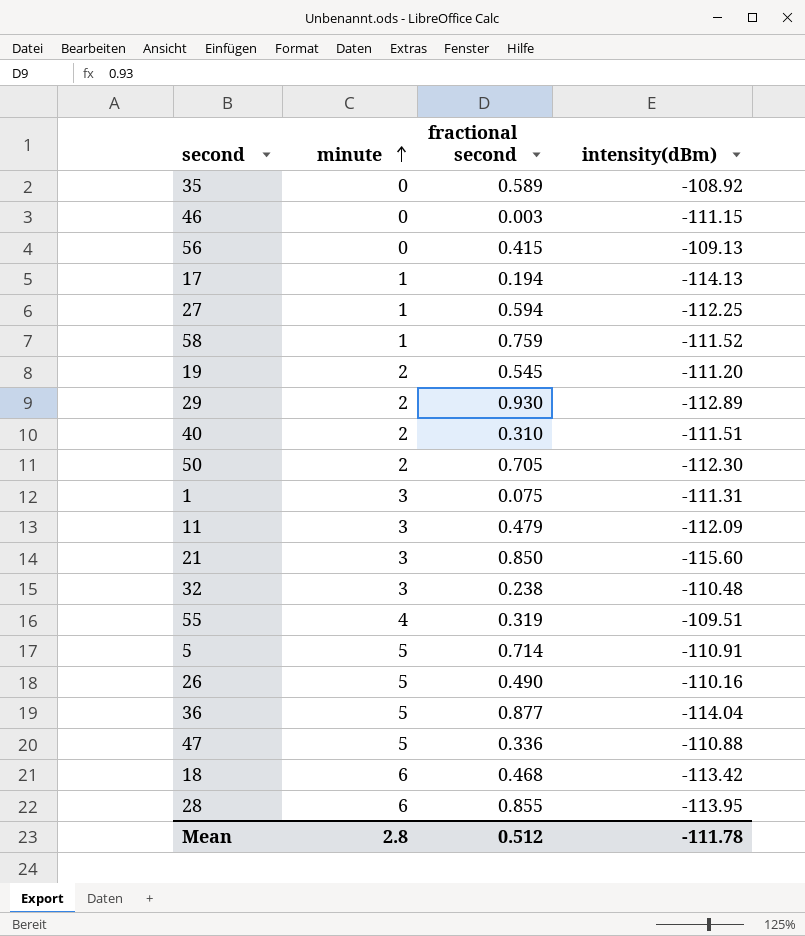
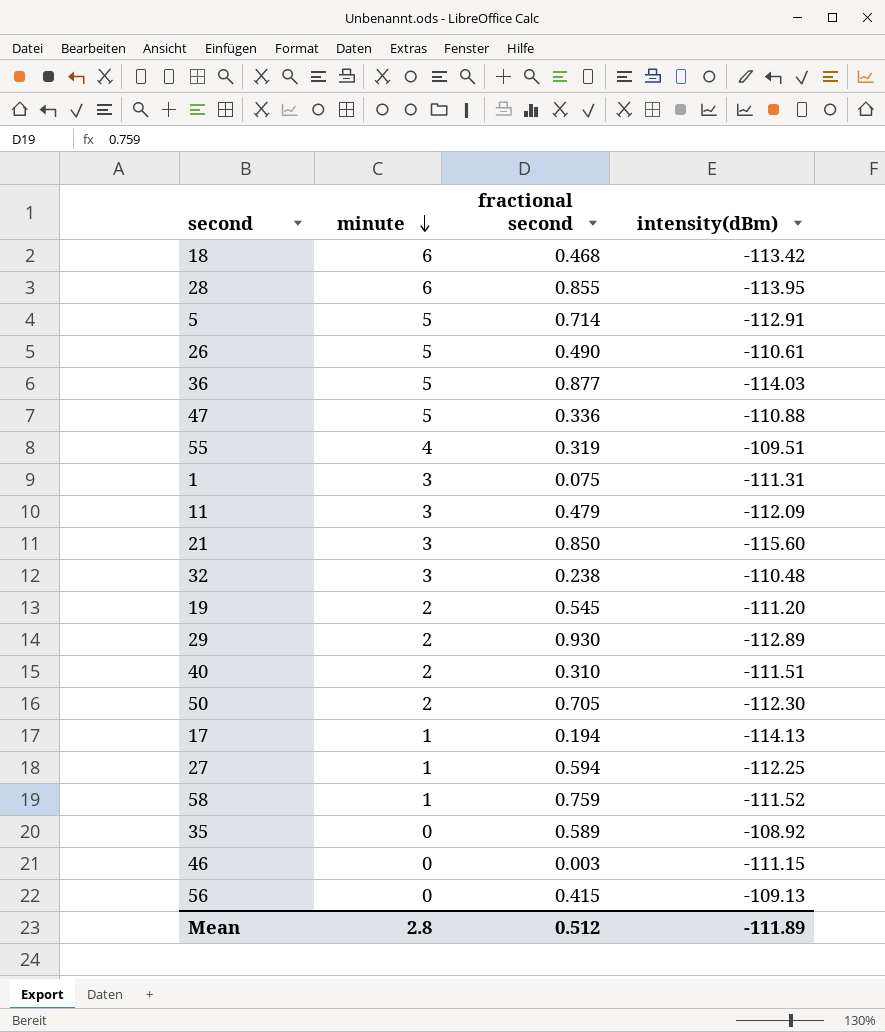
row order: minute ascending -> minute descending
5 | intensity(dBm): -110.91 -> -112.91
26 | intensity(dBm): -110.16 -> -110.61
36 | intensity(dBm): -114.04 -> -114.03
Mean | intensity(dBm): -111.78 -> -111.89

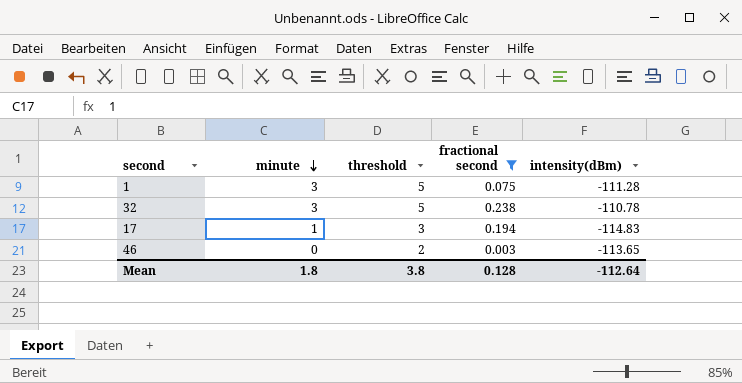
filter: none -> fractional second <= 0.238
column threshold | formula: none -> [minute] + 2
1 | intensity(dBm): -111.31 -> -111.28
32 | intensity(dBm): -110.48 -> -110.78
17 | intensity(dBm): -114.13 -> -114.83
46 | intensity(dBm): -111.15 -> -113.65
Mean | minute: 2.8 -> 1.8
Mean | fractional second: 0.512 -> 0.128
Mean | intensity(dBm): -111.89 -> -112.64

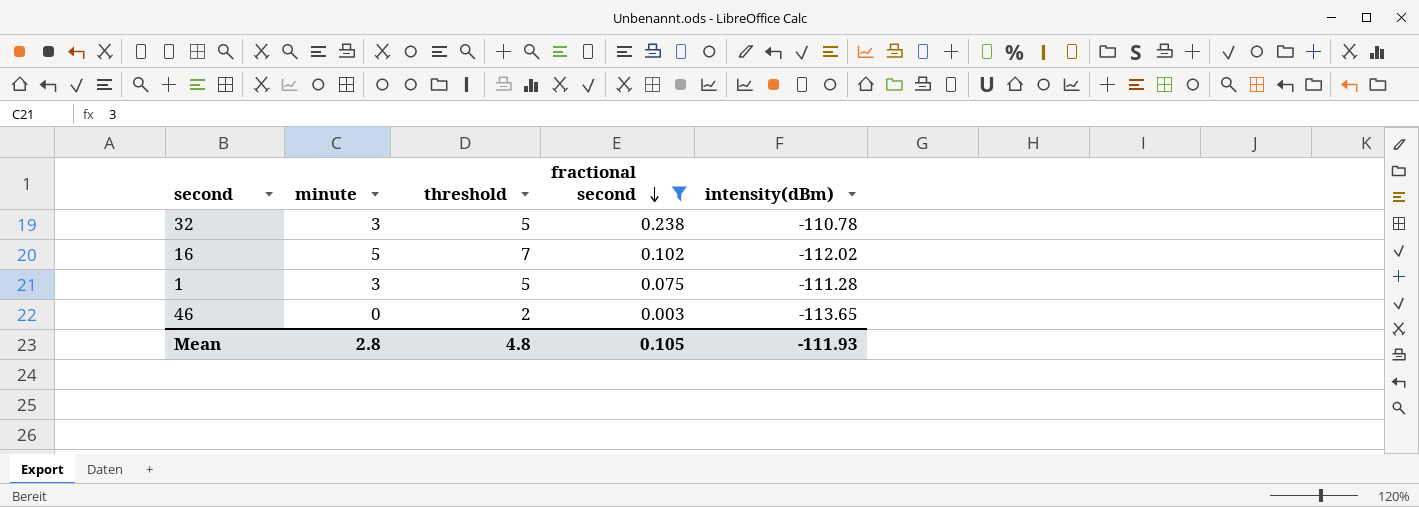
row order: minute descending -> fractional second descending
row 17: 1 | 3 | 0.194 | -114.83 -> none
row 16: none -> 5 | 7 | 0.102 | -112.02
Mean | minute: 1.8 -> 2.8
Mean | threshold: 3.8 -> 4.8
Mean | fractional second: 0.128 -> 0.105
Mean | intensity(dBm): -112.64 -> -111.93

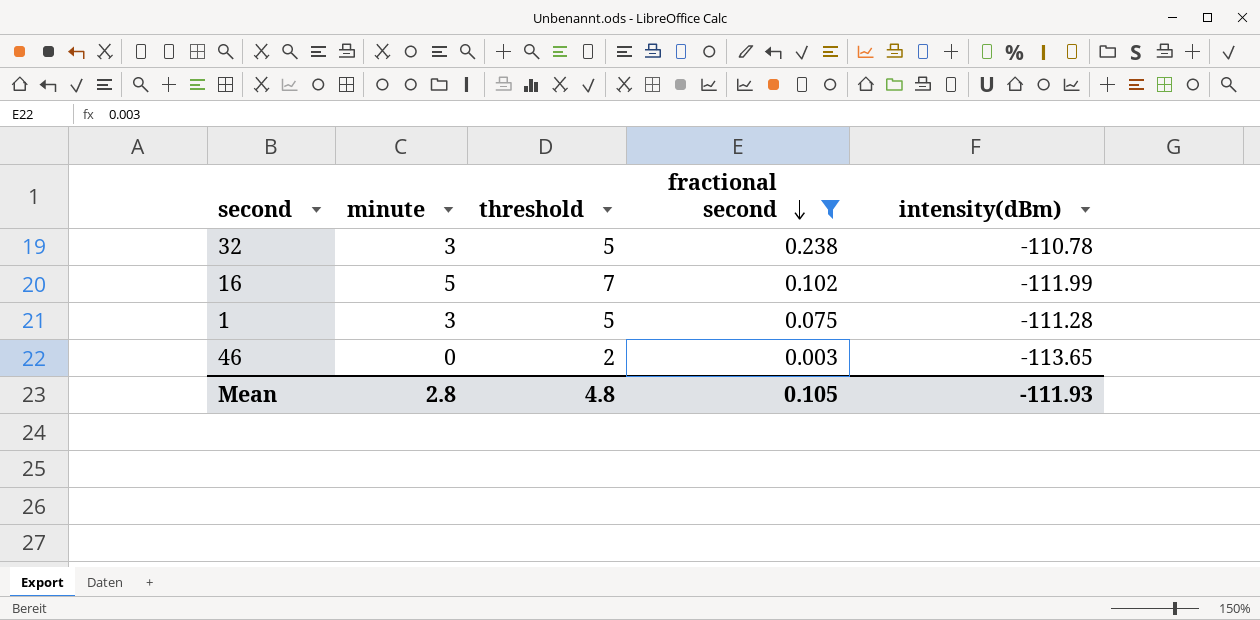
16 | intensity(dBm): -112.02 -> -111.99

